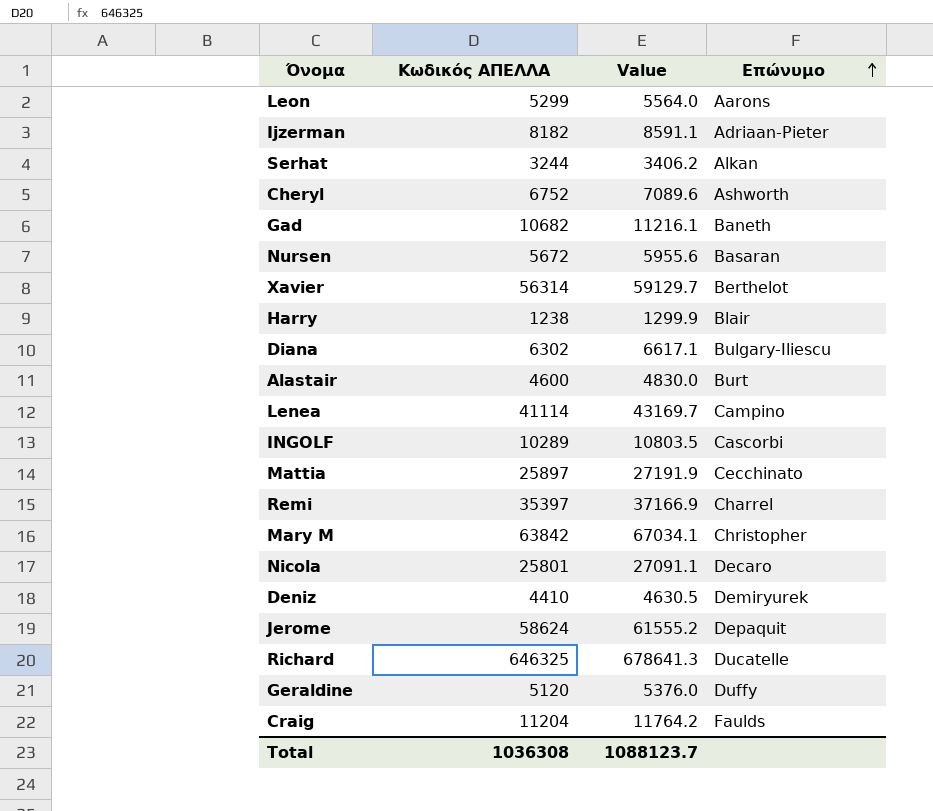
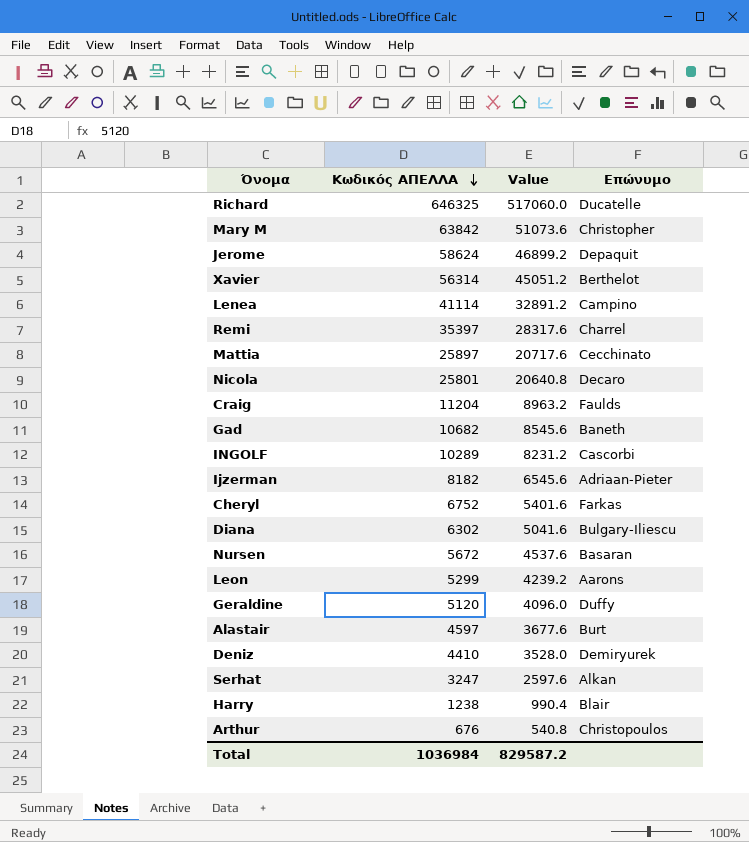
row order: Επώνυμο ascending -> Κωδικός ΑΠΕΛΛΑ descending
column Value | formula: [Κωδικός ΑΠΕΛΛΑ] * 1.05 -> [Κωδικός ΑΠΕΛΛΑ] * 0.8
Cheryl | Επώνυμο: Ashworth -> Farkas
Alastair | Κωδικός ΑΠΕΛΛΑ: 4600 -> 4597
Serhat | Κωδικός ΑΠΕΛΛΑ: 3244 -> 3247
row Arthur: none -> 676 | 540.8 | Christopoulos
Total | Κωδικός ΑΠΕΛΛΑ: 1036308 -> 1036984
Total | Value: 1088123.7 -> 829587.2

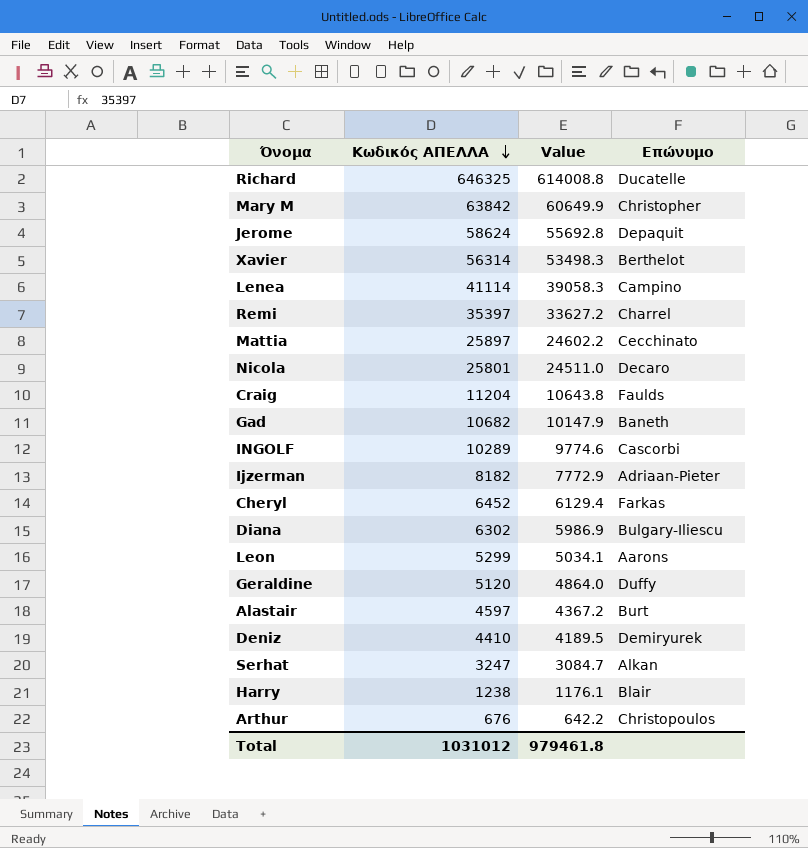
column Value | formula: [Κωδικός ΑΠΕΛΛΑ] * 0.8 -> [Κωδικός ΑΠΕΛΛΑ] * 0.95
row Nursen: 5672 | 4537.6 | Basaran -> none
Cheryl | Κωδικός ΑΠΕΛΛΑ: 6752 -> 6452
Total | Κωδικός ΑΠΕΛΛΑ: 1036984 -> 1031012
Total | Value: 829587.2 -> 979461.8

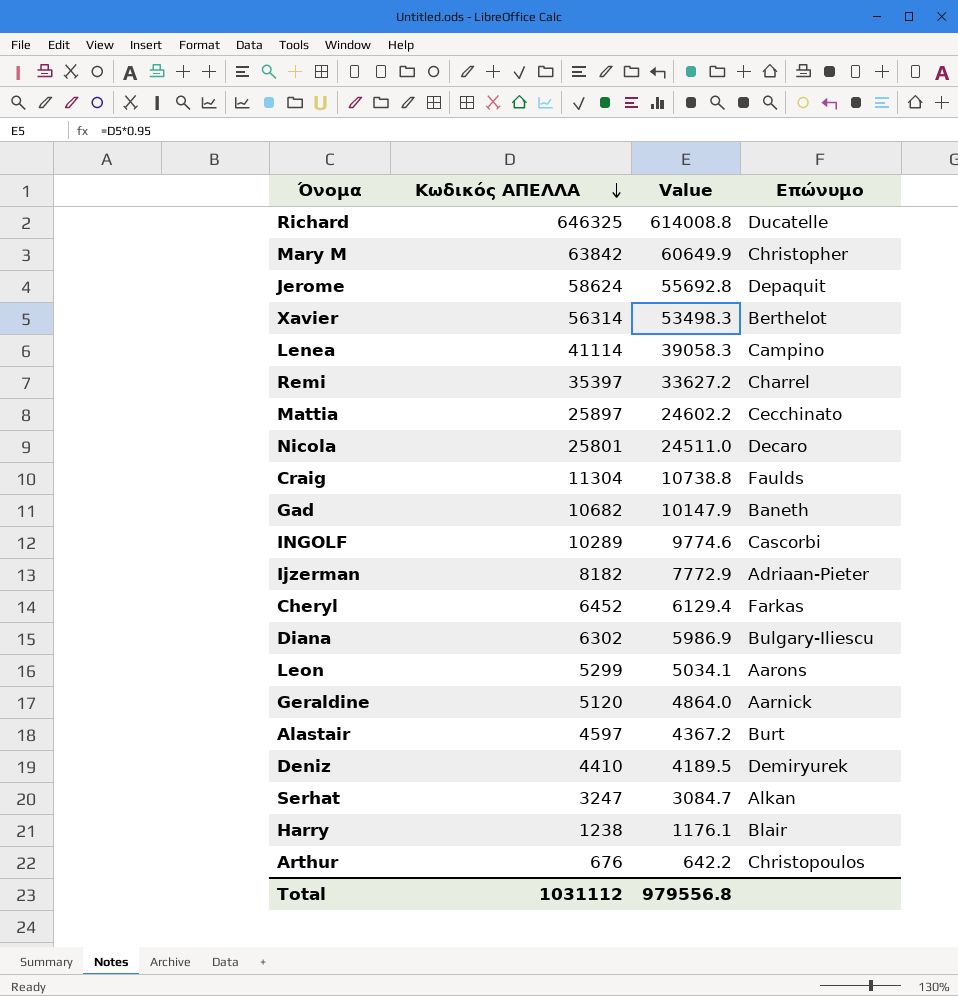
Craig | Κωδικός ΑΠΕΛΛΑ: 11204 -> 11304
Craig | Value: 10643.8 -> 10738.8
Geraldine | Επώνυμο: Duffy -> Aarnick
Total | Κωδικός ΑΠΕΛΛΑ: 1031012 -> 1031112
Total | Value: 979461.8 -> 979556.8

